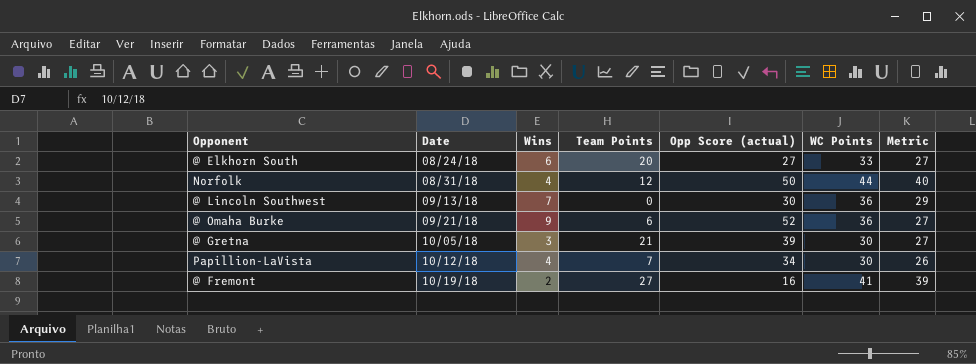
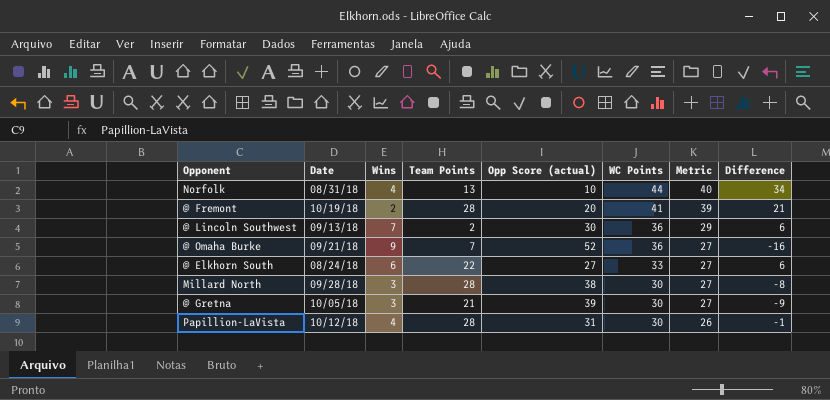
row order: Date ascending -> WC Points descending
column Difference | formula: none -> [WC Points] - [Opp Score (actual)]
Norfolk | Team Points: 12 -> 13
Norfolk | Opp Score (actual): 50 -> 10
@ Fremont | Team Points: 27 -> 28
@ Fremont | Opp Score (actual): 16 -> 20
@ Lincoln Southwest | Team Points: 0 -> 2
@ Omaha Burke | Team Points: 6 -> 7
@ Elkhorn South | Team Points: 20 -> 22
row Millard North: none -> 09/28/18 | 3 | 28 | 38 | 30 | 27 | -8
Papillion-LaVista | Team Points: 7 -> 28
Papillion-LaVista | Opp Score (actual): 34 -> 31

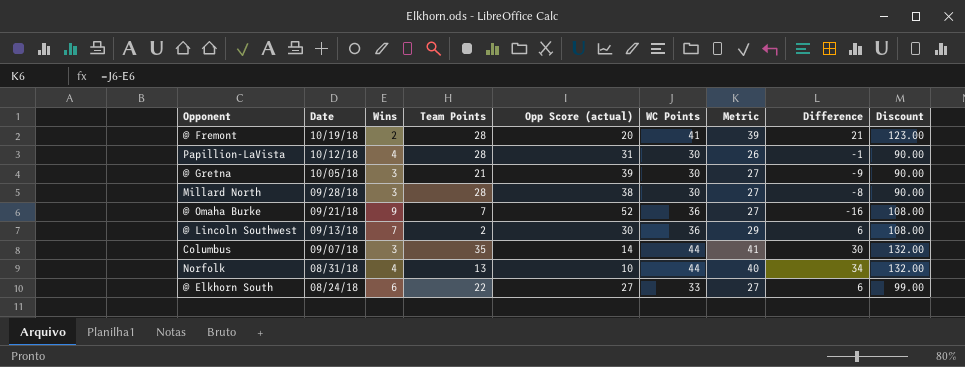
row order: WC Points descending -> Date descending
column Discount | formula: none -> [WC Points] * 3
row Columbus: none -> 09/07/18 | 3 | 35 | 14 | 44 | 41 | 30 | 132.00

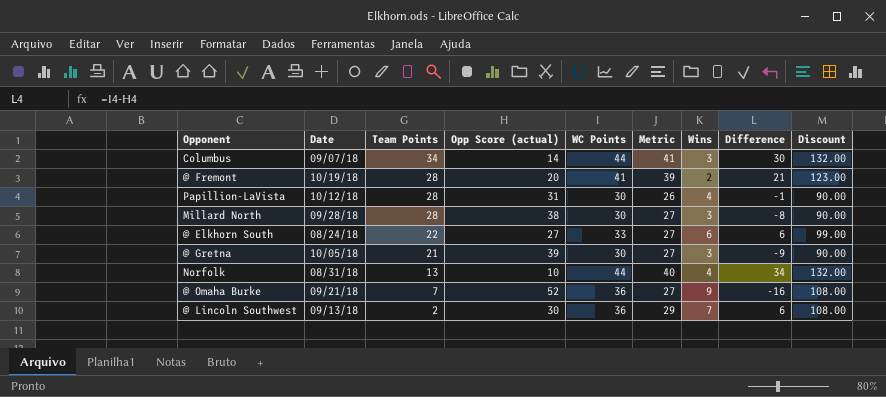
row order: Date descending -> Team Points descending
column Wins | position: 3 -> 7
Columbus | Team Points: 35 -> 34

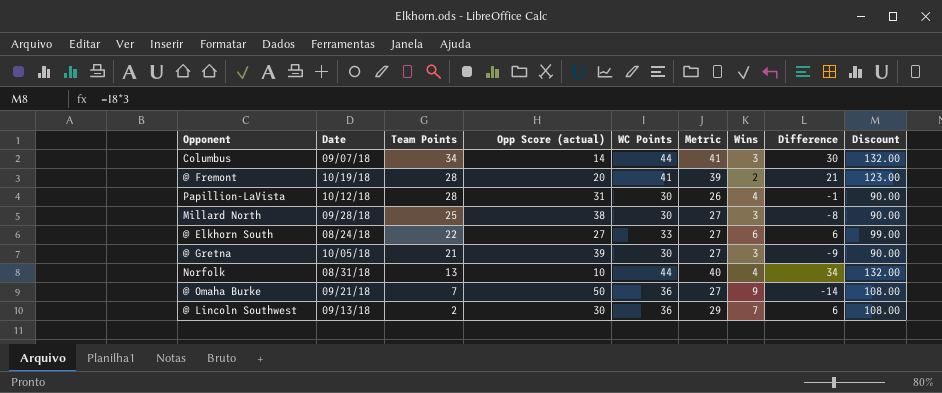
Millard North | Team Points: 28 -> 25
@ Omaha Burke | Opp Score (actual): 52 -> 50
@ Omaha Burke | Difference: -16 -> -14

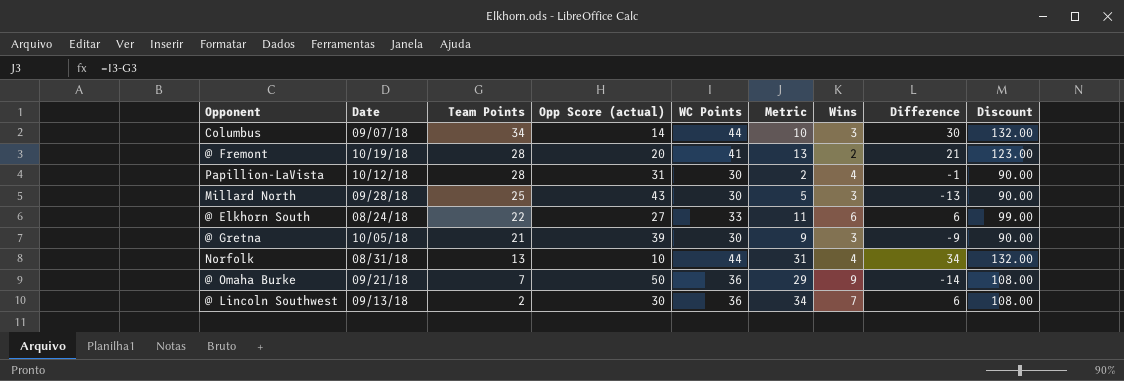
column Metric | formula: [WC Points] - [Wins] -> [WC Points] - [Team Points]
Millard North | Opp Score (actual): 38 -> 43
Millard North | Difference: -8 -> -13

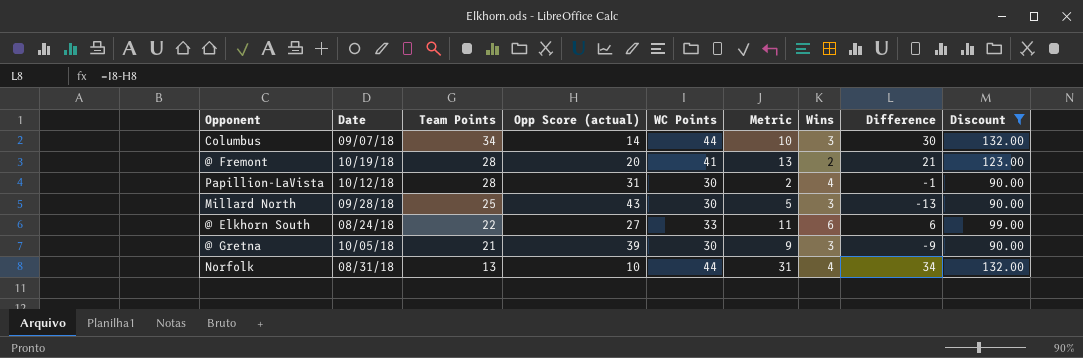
filter: none -> Discount != 108.00

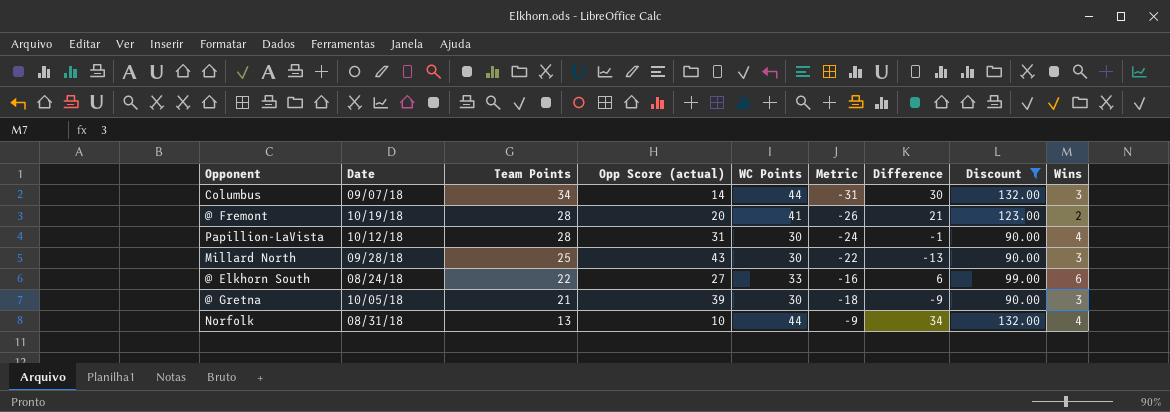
column Metric | formula: [WC Points] - [Team Points] -> [Wins] - [Team Points]
column Wins | position: 7 -> 9

